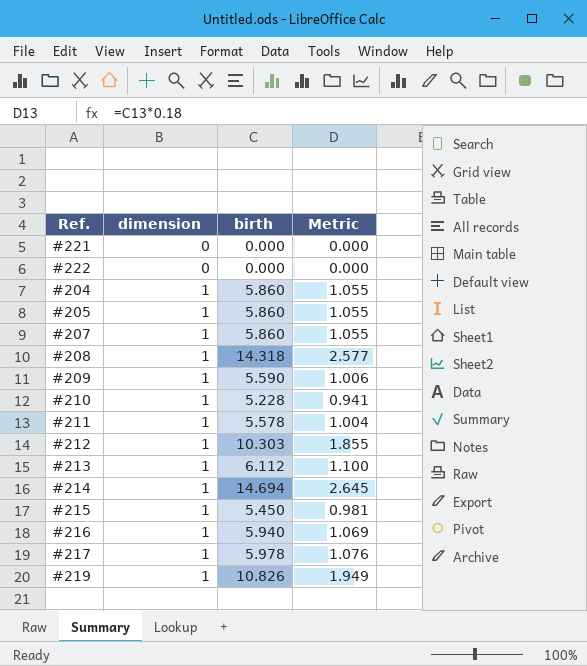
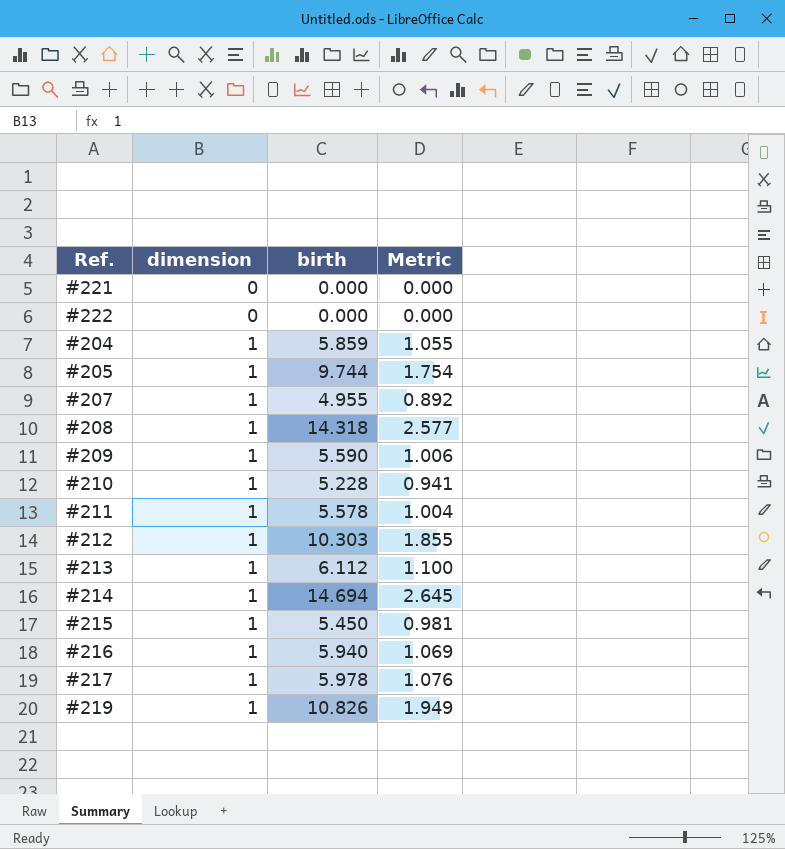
#204 | birth: 5.860 -> 5.859
#205 | birth: 5.860 -> 9.744
#205 | Metric: 1.055 -> 1.754
#207 | birth: 5.860 -> 4.955
#207 | Metric: 1.055 -> 0.892

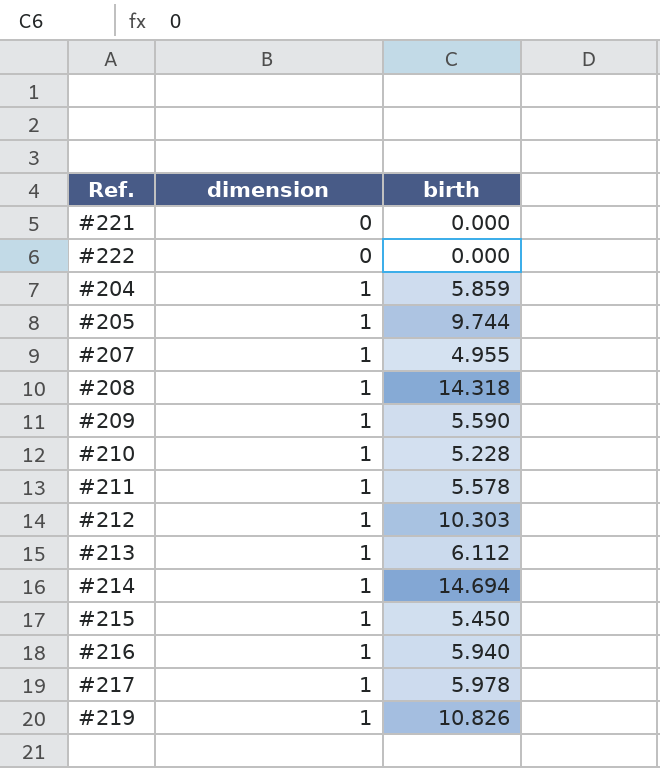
column Metric | formula: [birth] * 0.18 -> none

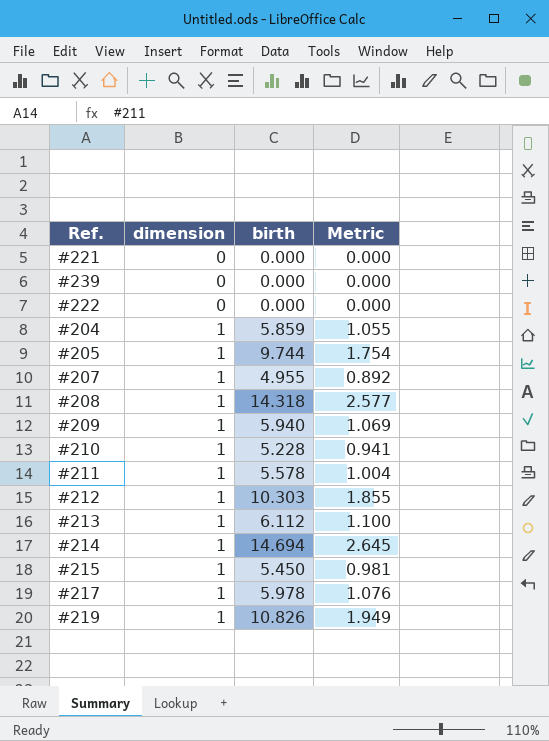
column Metric | formula: none -> [birth] * 0.18
row #216: 1 | 5.940 -> none
row #239: none -> 0 | 0.000 | 0.000
#209 | birth: 5.590 -> 5.940

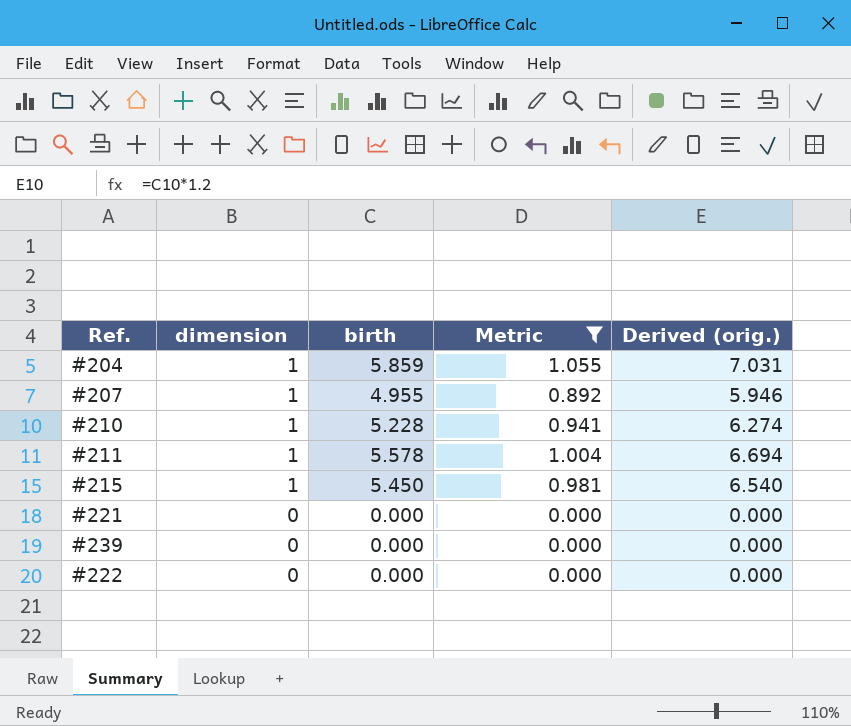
filter: none -> Metric <= 1.055
row order: dimension ascending -> dimension descending
column Derived (orig.) | formula: none -> [birth] * 1.2

